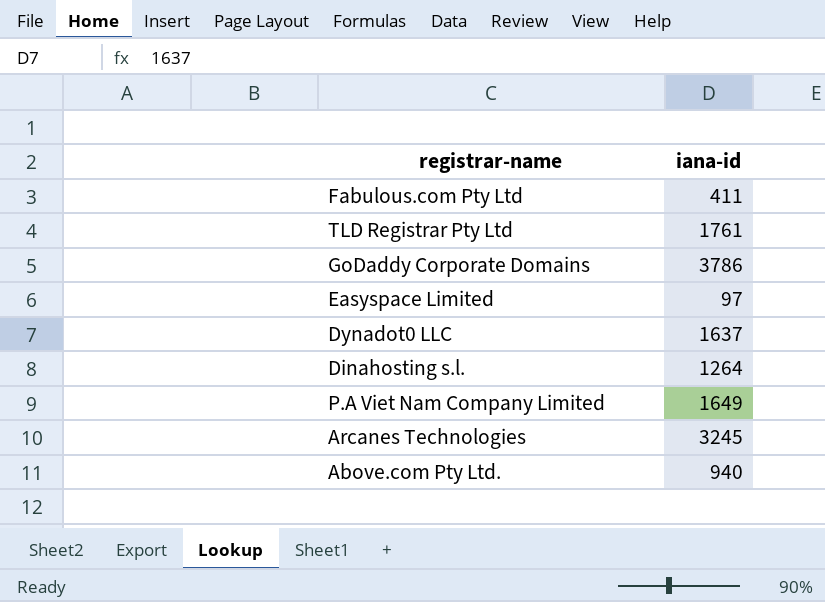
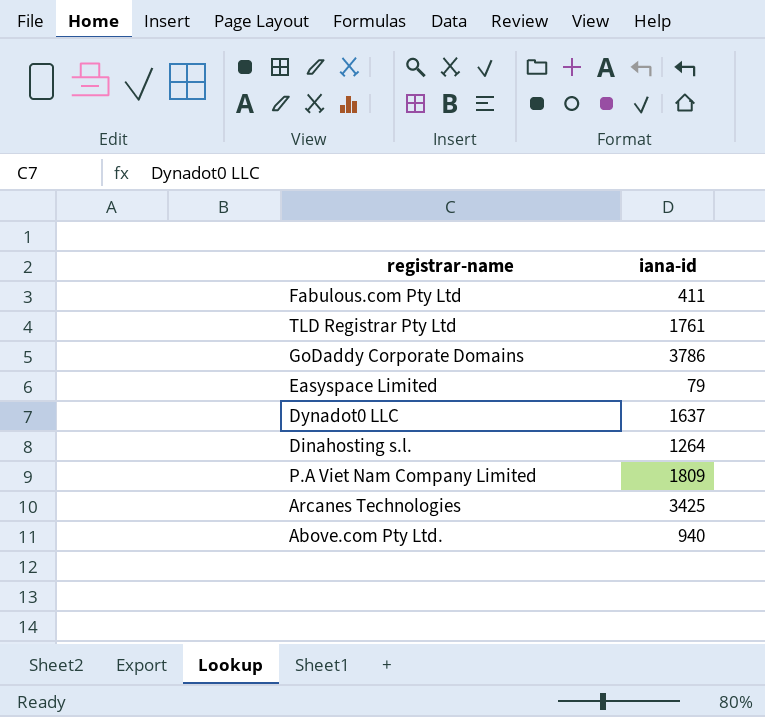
Easyspace Limited | iana-id: 97 -> 79
P.A Viet Nam Company Limited | iana-id: 1649 -> 1809
Arcanes Technologies | iana-id: 3245 -> 3425

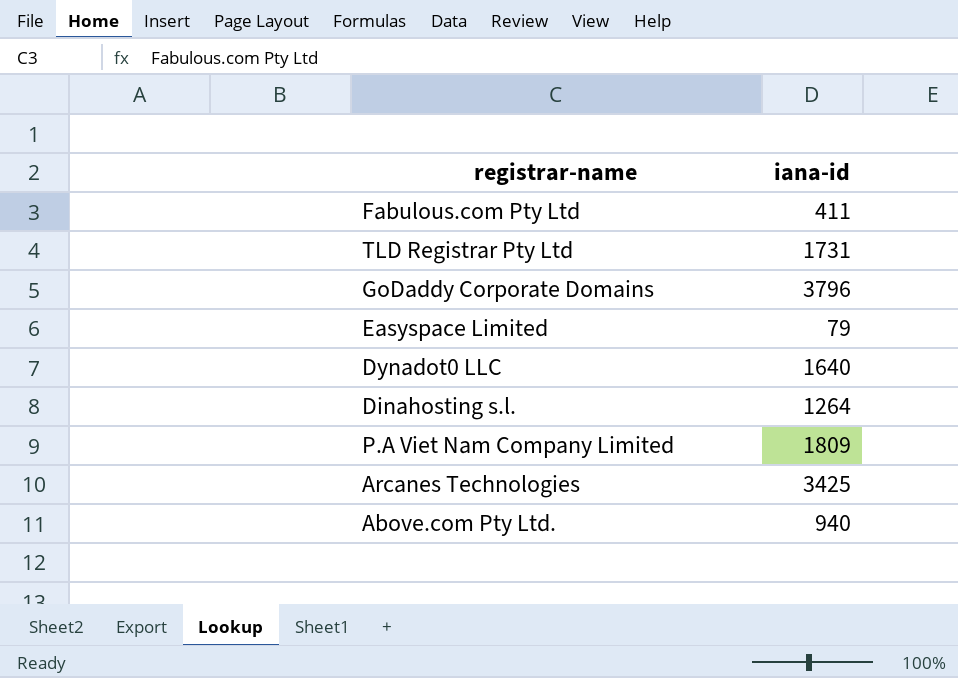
TLD Registrar Pty Ltd | iana-id: 1761 -> 1731
GoDaddy Corporate Domains | iana-id: 3786 -> 3796
Dynadot0 LLC | iana-id: 1637 -> 1640

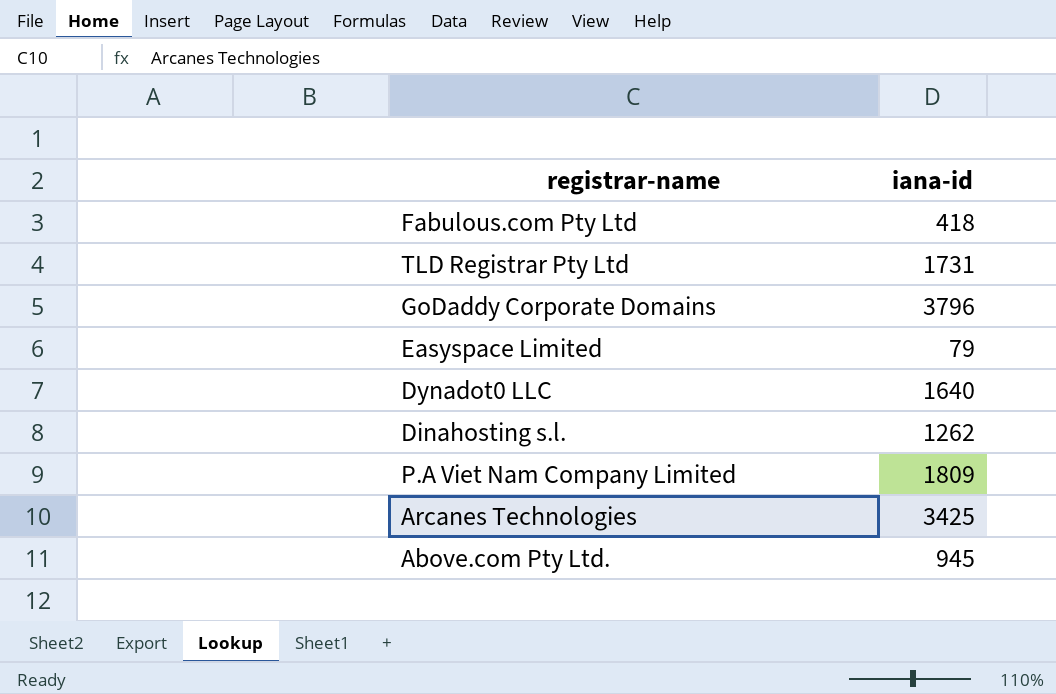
Fabulous.com Pty Ltd | iana-id: 411 -> 418
Dinahosting s.l. | iana-id: 1264 -> 1262
Above.com Pty Ltd. | iana-id: 940 -> 945

